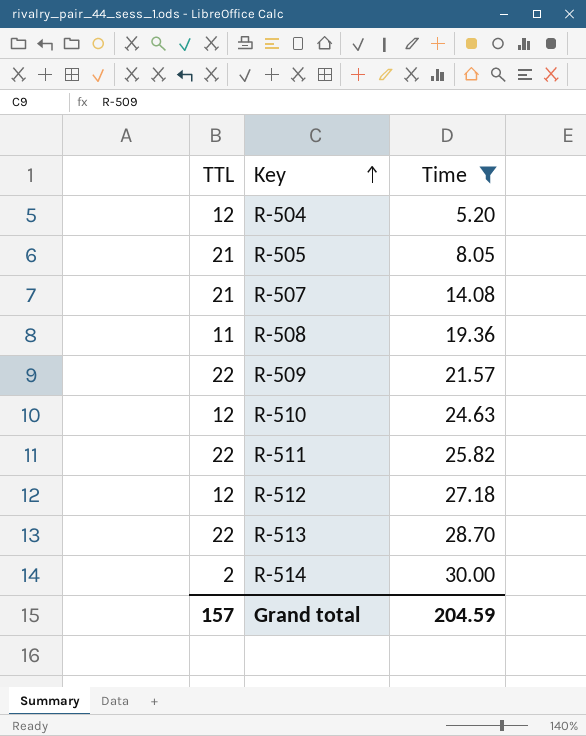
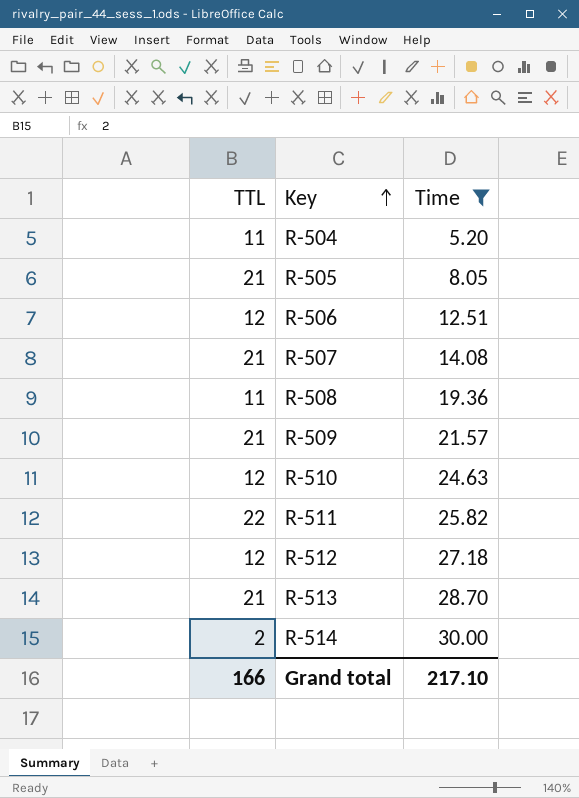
R-504 | TTL: 12 -> 11
row R-506: none -> 12 | 12.51
R-509 | TTL: 22 -> 21
R-513 | TTL: 22 -> 21
Grand total | TTL: 157 -> 166
Grand total | Time: 204.59 -> 217.10

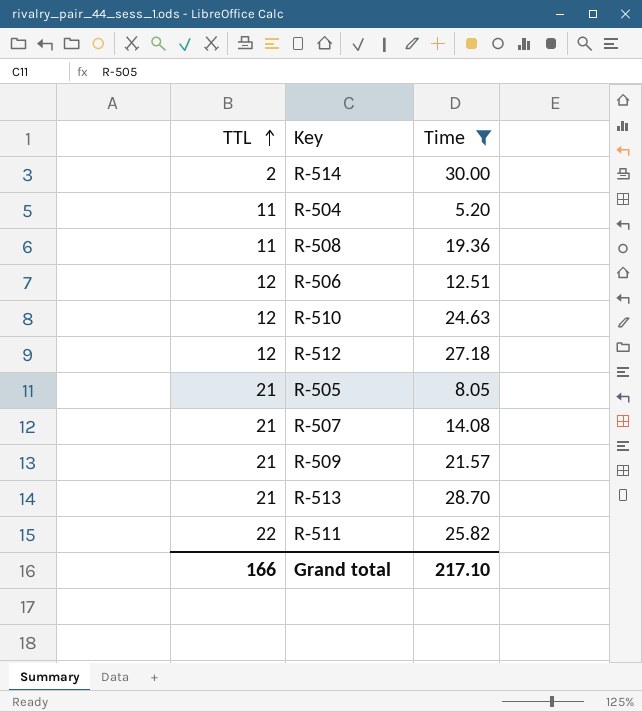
row order: Key ascending -> TTL ascending

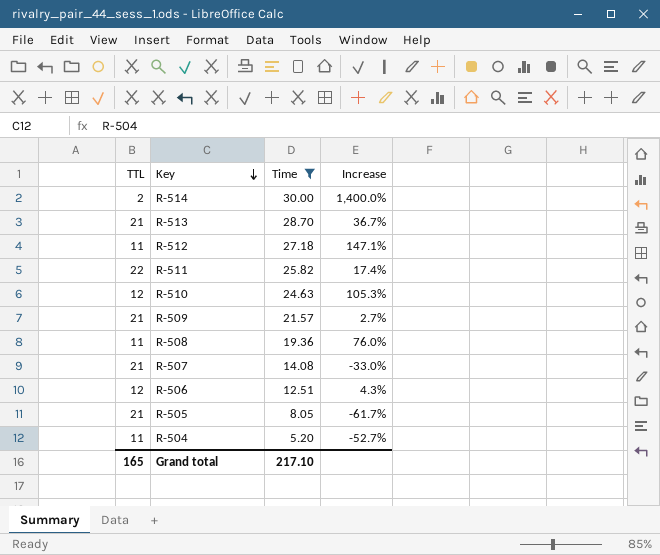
row order: TTL ascending -> Key descending
column Increase | formula: none -> ([Time] - [TTL]) / [TTL]
R-512 | TTL: 12 -> 11
Grand total | TTL: 166 -> 165

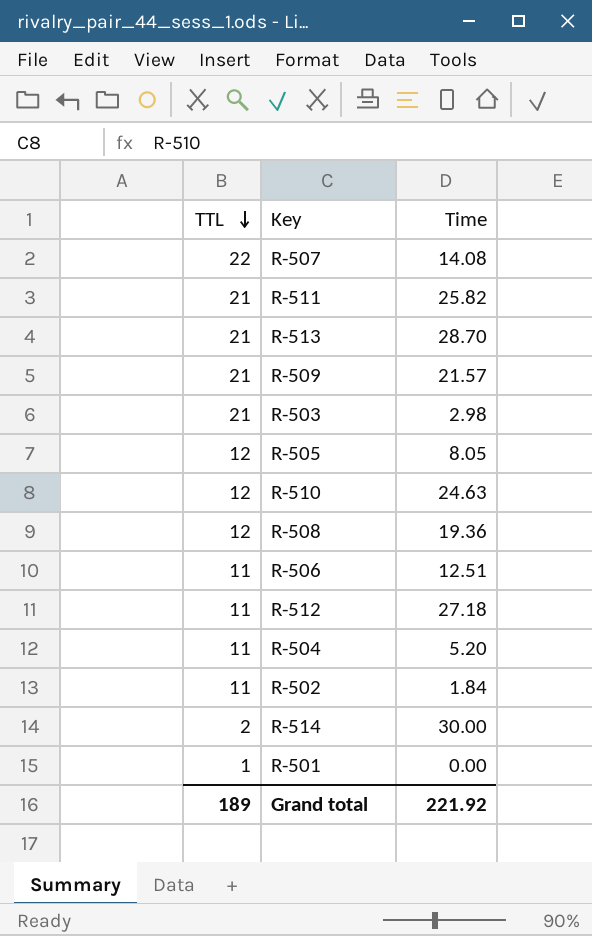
filter: Time >= 5.20 -> none
row order: Key descending -> TTL descending
column Increase | formula: ([Time] - [TTL]) / [TTL] -> none
R-507 | TTL: 21 -> 22
R-511 | TTL: 22 -> 21
R-505 | TTL: 21 -> 12
R-508 | TTL: 11 -> 12
R-506 | TTL: 12 -> 11
Grand total | TTL: 165 -> 189
Grand total | Time: 217.10 -> 221.92

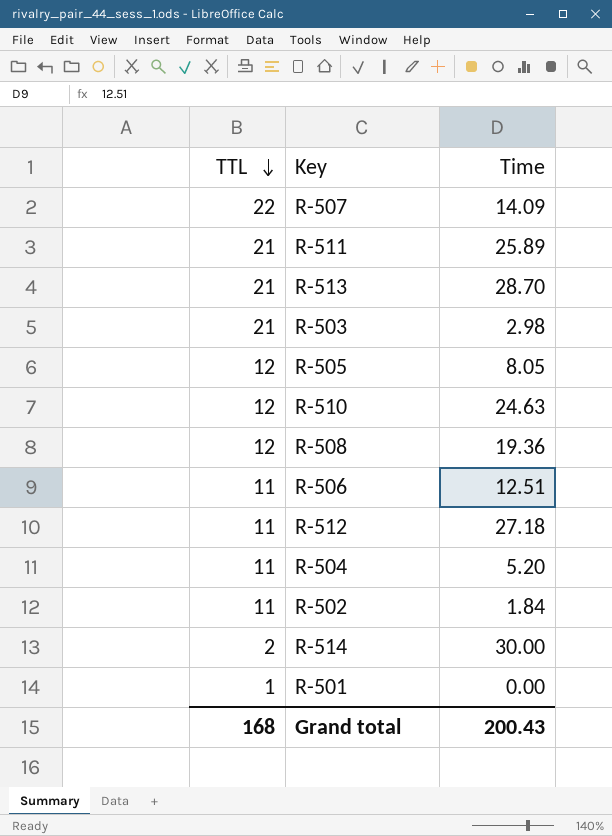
row R-509: 21 | 21.57 -> none
R-507 | Time: 14.08 -> 14.09
R-511 | Time: 25.82 -> 25.89
Grand total | TTL: 189 -> 168
Grand total | Time: 221.92 -> 200.43

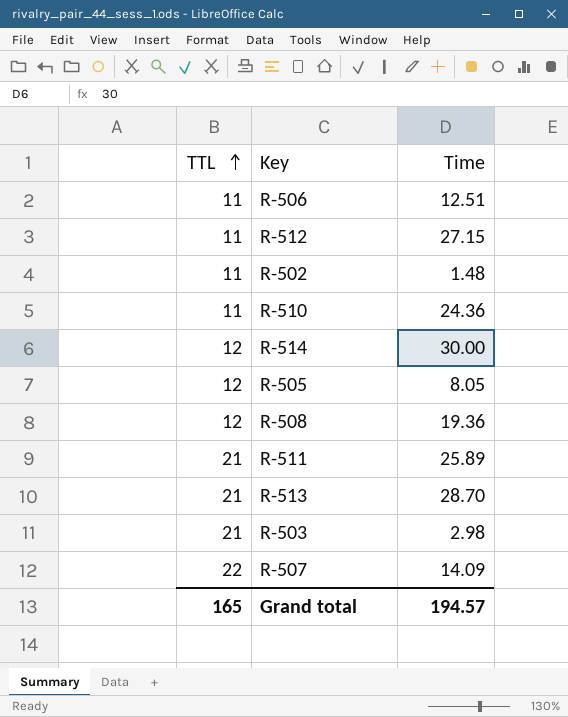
row order: TTL descending -> TTL ascending
row R-504: 11 | 5.20 -> none
row R-501: 1 | 0.00 -> none
R-512 | Time: 27.18 -> 27.15
R-502 | Time: 1.84 -> 1.48
R-510 | TTL: 12 -> 11
R-510 | Time: 24.63 -> 24.36
R-514 | TTL: 2 -> 12
Grand total | TTL: 168 -> 165
Grand total | Time: 200.43 -> 194.57

